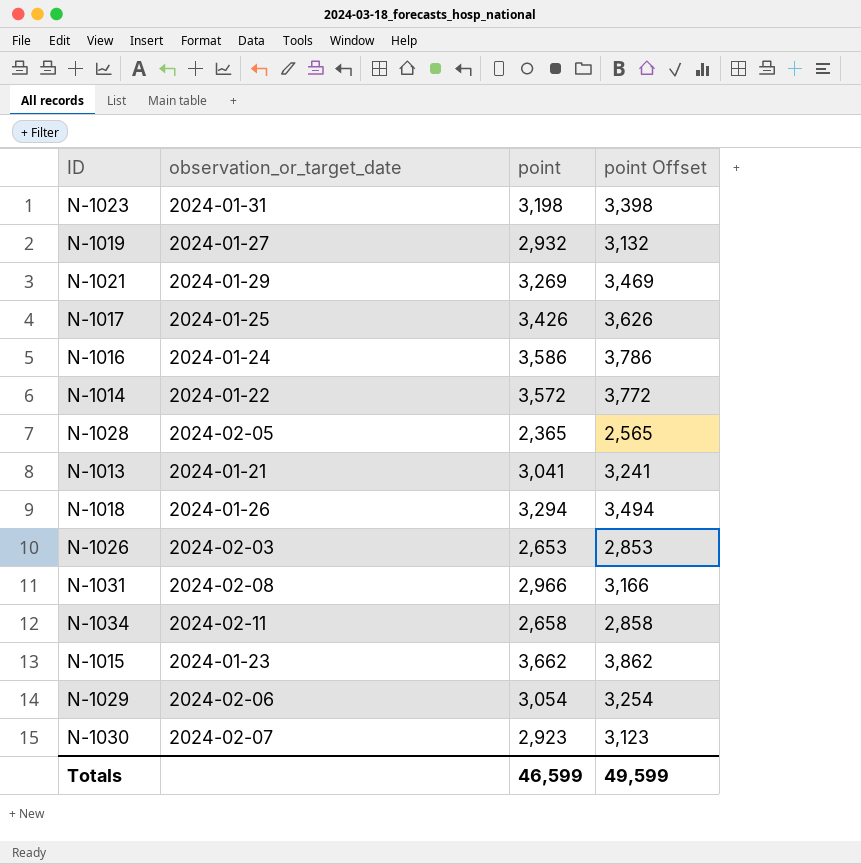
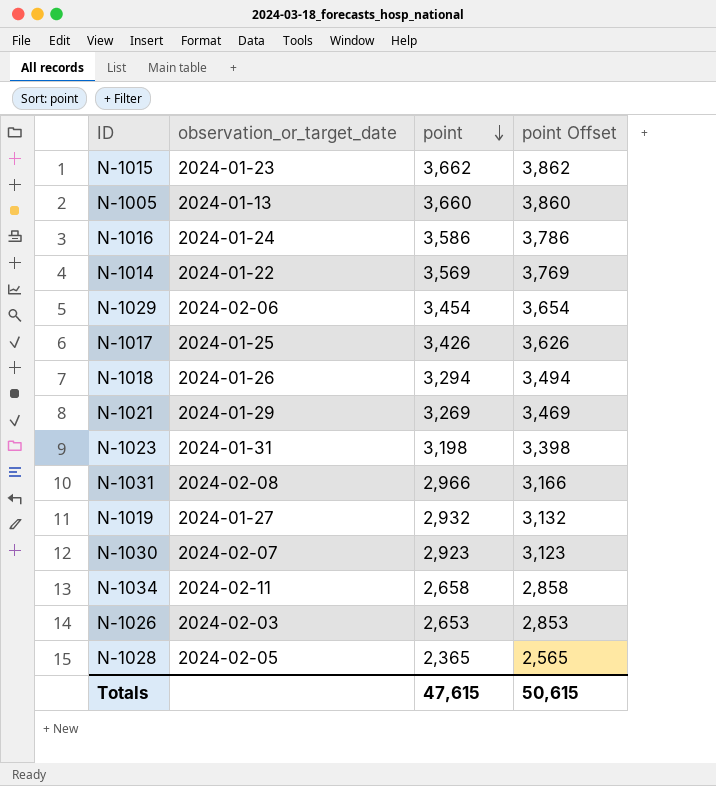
row order: none -> point descending
row N-1013: 2024-01-21 | 3,041 | 3,241 -> none
row N-1005: none -> 2024-01-13 | 3,660 | 3,860
N-1014 | point: 3,572 -> 3,569
N-1014 | point Offset: 3,772 -> 3,769
N-1029 | point: 3,054 -> 3,454
N-1029 | point Offset: 3,254 -> 3,654
Totals | point: 46,599 -> 47,615
Totals | point Offset: 49,599 -> 50,615

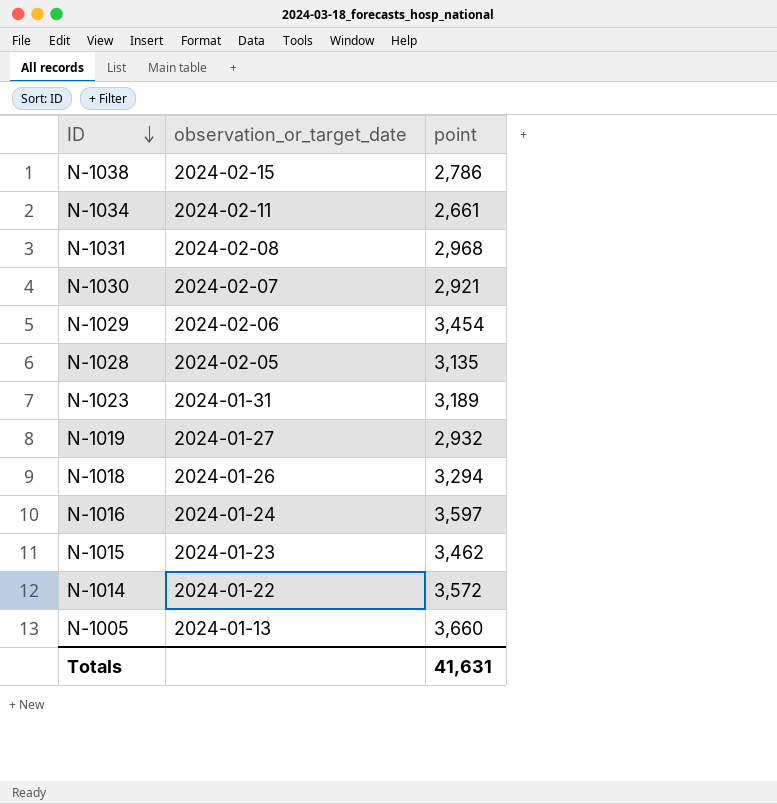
row order: point descending -> ID descending
column point Offset | formula: [point] + 200 -> none
row N-1017: 2024-01-25 | 3,426 | 3,626 -> none
row N-1021: 2024-01-29 | 3,269 | 3,469 -> none
row N-1026: 2024-02-03 | 2,653 | 2,853 -> none
row N-1038: none -> 2024-02-15 | 2,786
N-1034 | point: 2,658 -> 2,661
N-1031 | point: 2,966 -> 2,968
N-1030 | point: 2,923 -> 2,921
N-1028 | point: 2,365 -> 3,135
N-1023 | point: 3,198 -> 3,189
N-1016 | point: 3,586 -> 3,597
N-1015 | point: 3,662 -> 3,462
N-1014 | point: 3,569 -> 3,572
Totals | point: 47,615 -> 41,631

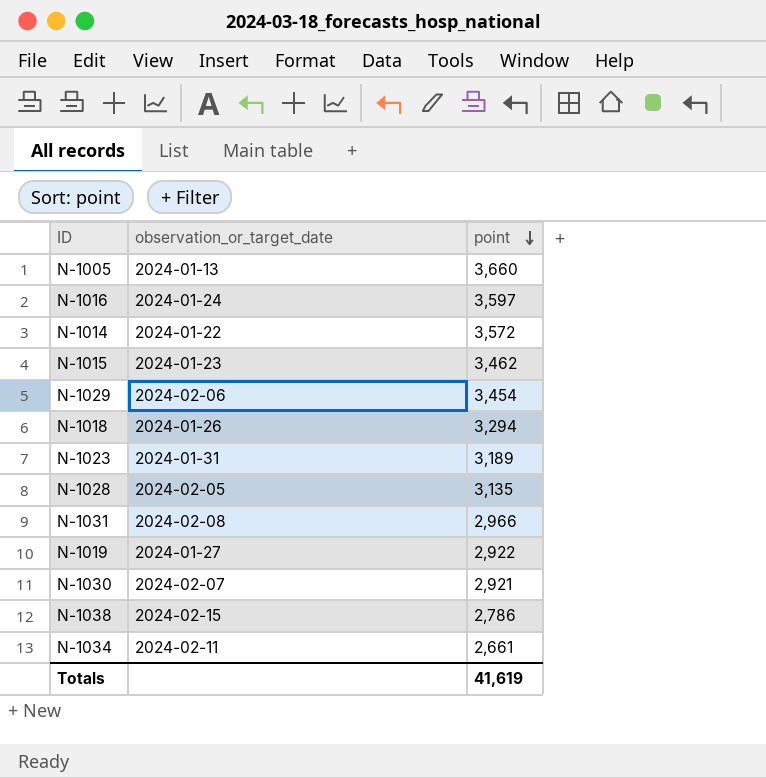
row order: ID descending -> point descending
N-1031 | point: 2,968 -> 2,966
N-1019 | point: 2,932 -> 2,922
Totals | point: 41,631 -> 41,619

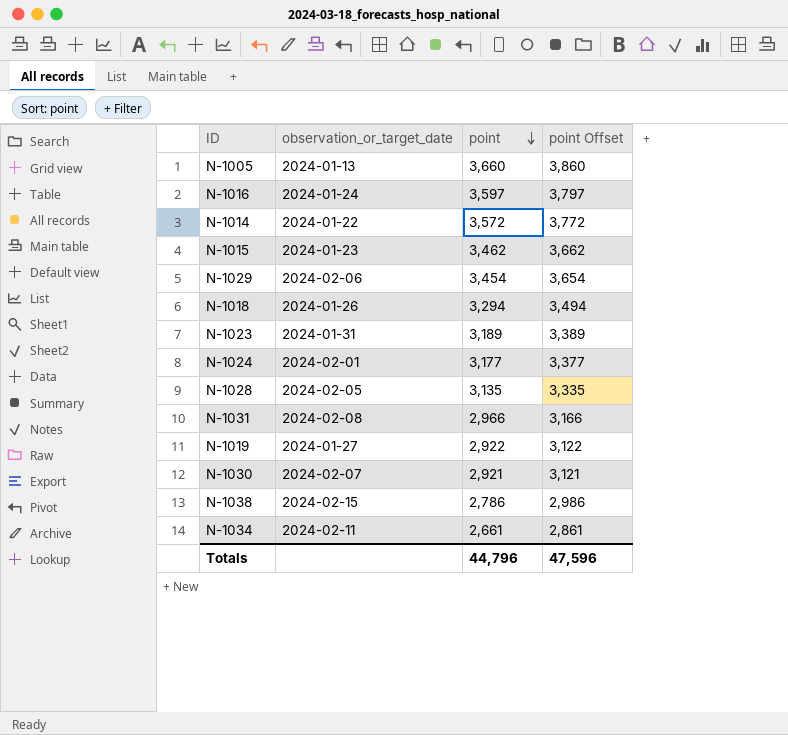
column point Offset | formula: none -> [point] + 200
row N-1024: none -> 2024-02-01 | 3,177 | 3,377
Totals | point: 41,619 -> 44,796

